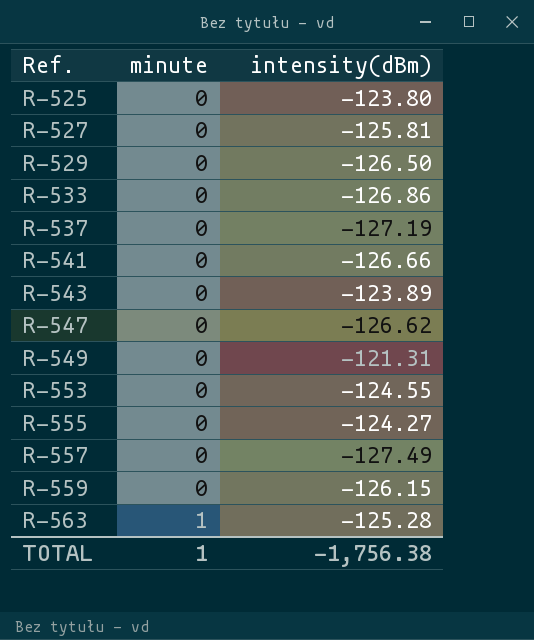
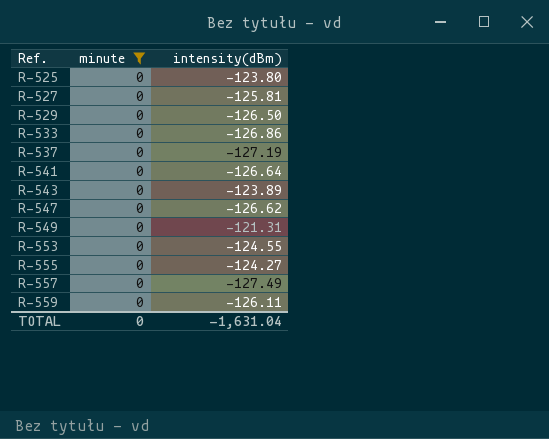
filter: none -> minute = 0
R-541 | intensity(dBm): -126.66 -> -126.64
R-559 | intensity(dBm): -126.15 -> -126.11
TOTAL | minute: 1 -> 0
TOTAL | intensity(dBm): -1,756.38 -> -1,631.04

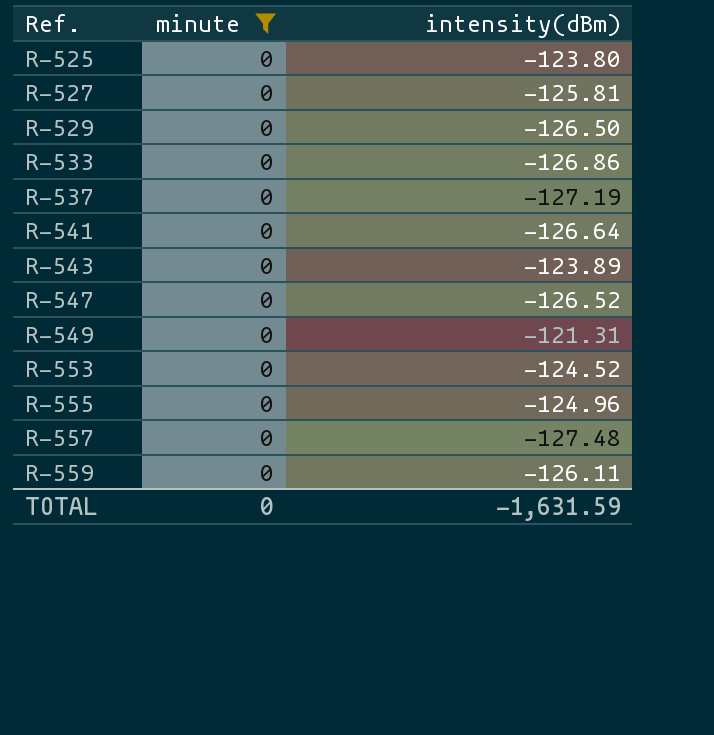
R-547 | intensity(dBm): -126.62 -> -126.52
R-553 | intensity(dBm): -124.55 -> -124.52
R-555 | intensity(dBm): -124.27 -> -124.96
R-557 | intensity(dBm): -127.49 -> -127.48
TOTAL | intensity(dBm): -1,631.04 -> -1,631.59

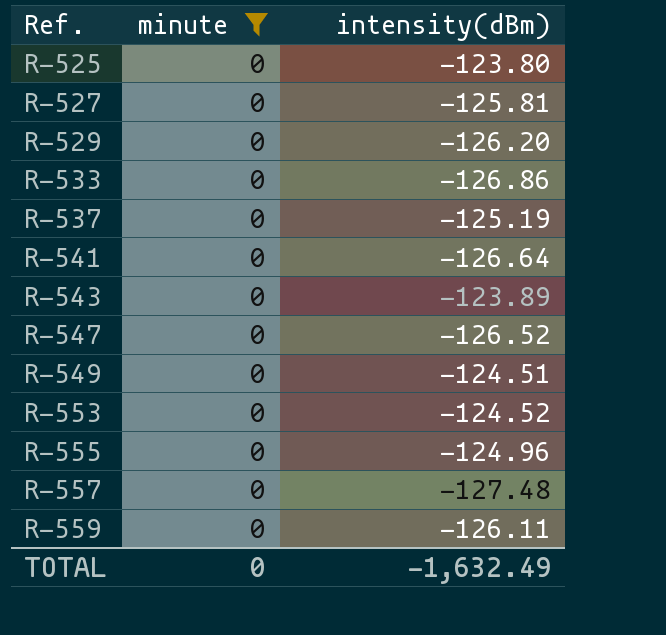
R-529 | intensity(dBm): -126.50 -> -126.20
R-537 | intensity(dBm): -127.19 -> -125.19
R-549 | intensity(dBm): -121.31 -> -124.51
TOTAL | intensity(dBm): -1,631.59 -> -1,632.49

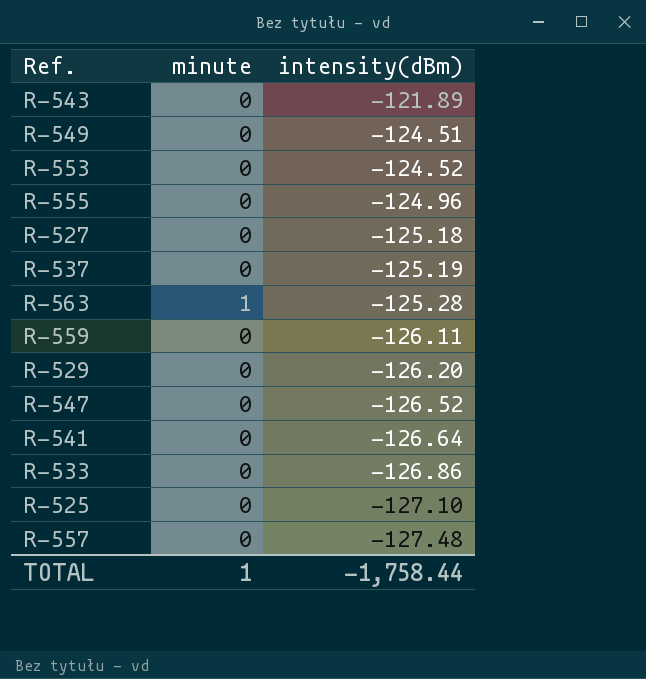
filter: minute = 0 -> none
row order: Ref. ascending -> intensity(dBm) descending
R-543 | intensity(dBm): -123.89 -> -121.89
R-527 | intensity(dBm): -125.81 -> -125.18
R-525 | intensity(dBm): -123.80 -> -127.10
TOTAL | minute: 0 -> 1
TOTAL | intensity(dBm): -1,632.49 -> -1,758.44

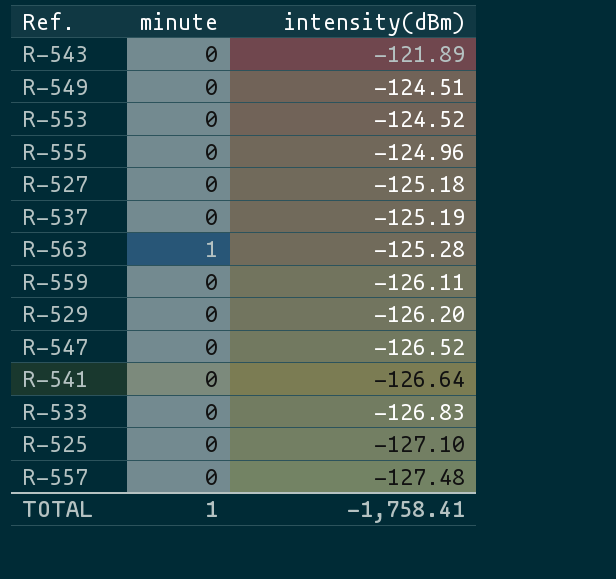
R-533 | intensity(dBm): -126.86 -> -126.83
TOTAL | intensity(dBm): -1,758.44 -> -1,758.41

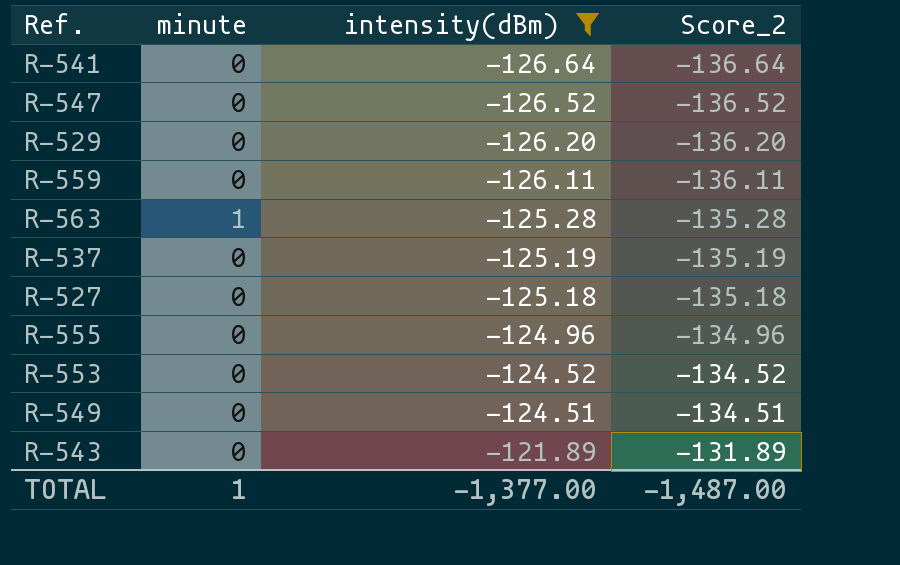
filter: none -> intensity(dBm) >= -126.64
row order: intensity(dBm) descending -> intensity(dBm) ascending
column Score_2 | formula: none -> [intensity(dBm)] - 10
TOTAL | intensity(dBm): -1,758.41 -> -1,377.00

